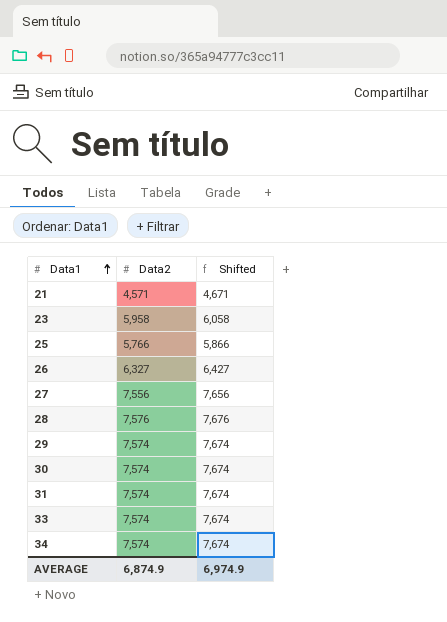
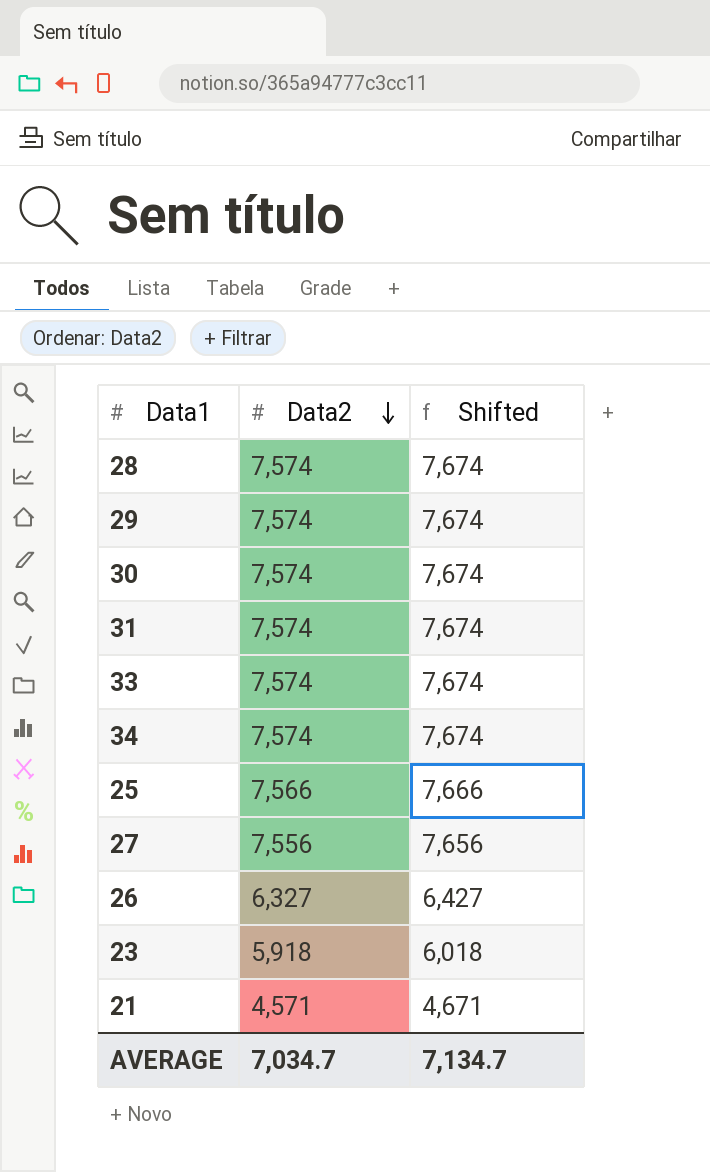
row order: Data1 ascending -> Data2 descending
28 | Data2: 7,576 -> 7,574
28 | Shifted: 7,676 -> 7,674
25 | Data2: 5,766 -> 7,566
25 | Shifted: 5,866 -> 7,666
23 | Data2: 5,958 -> 5,918
23 | Shifted: 6,058 -> 6,018
AVERAGE | Data2: 6,874.9 -> 7,034.7
AVERAGE | Shifted: 6,974.9 -> 7,134.7

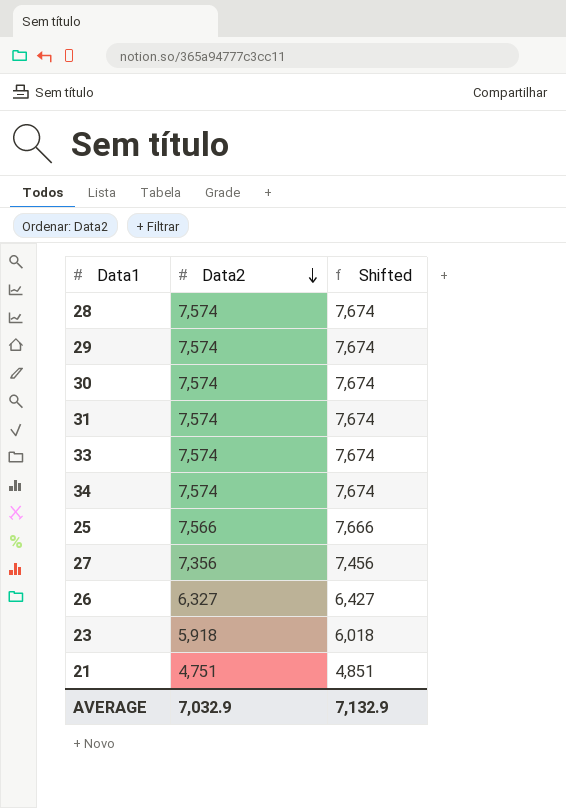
27 | Data2: 7,556 -> 7,356
27 | Shifted: 7,656 -> 7,456
21 | Data2: 4,571 -> 4,751
21 | Shifted: 4,671 -> 4,851
AVERAGE | Data2: 7,034.7 -> 7,032.9
AVERAGE | Shifted: 7,134.7 -> 7,132.9

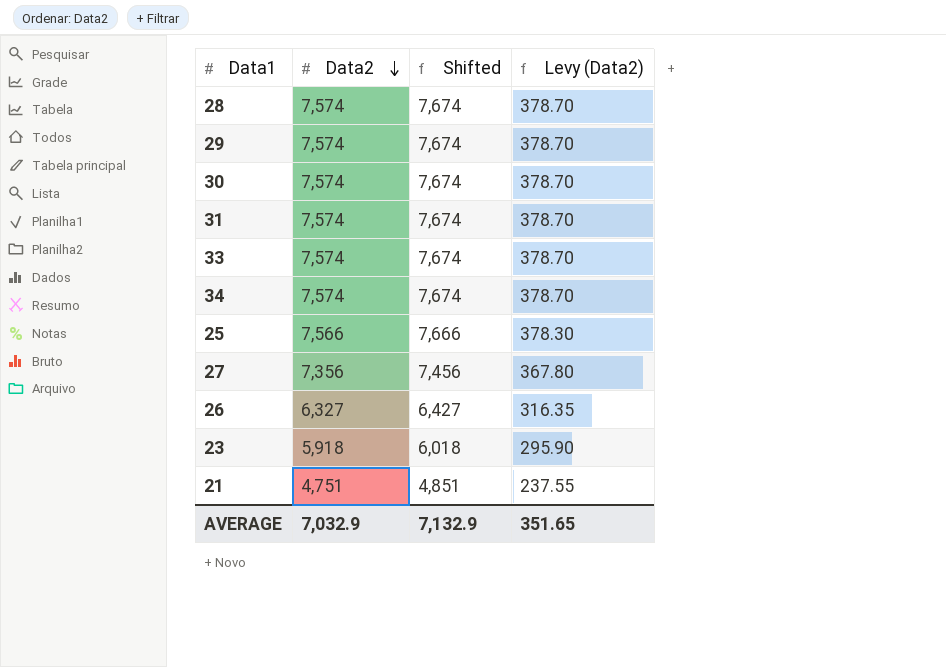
column Levy (Data2) | formula: none -> [Data2] * 0.05

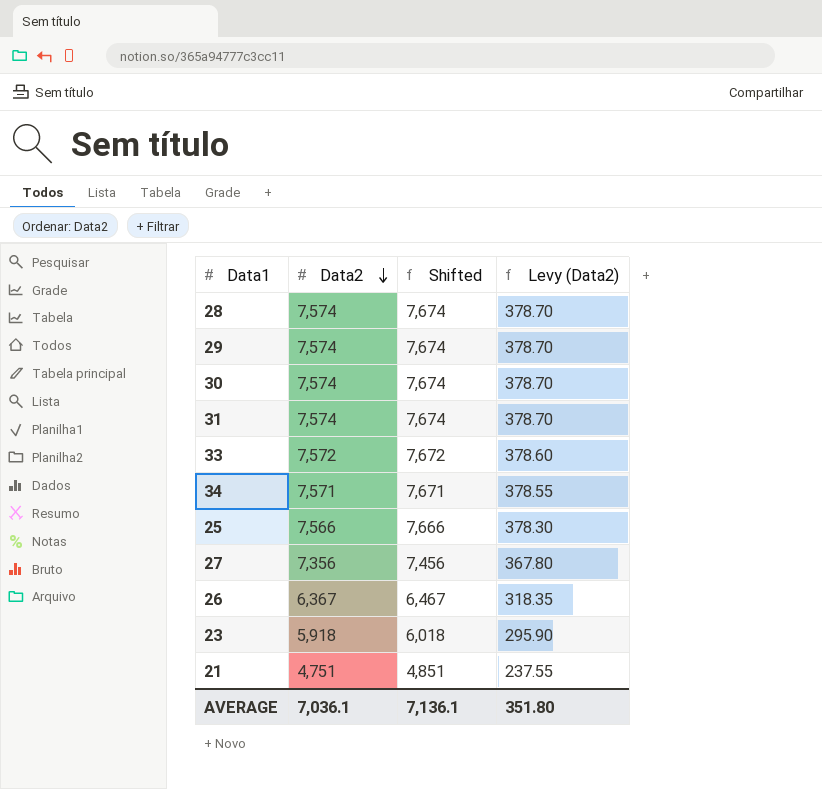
33 | Data2: 7,574 -> 7,572
33 | Shifted: 7,674 -> 7,672
33 | Levy (Data2): 378.70 -> 378.60
34 | Data2: 7,574 -> 7,571
34 | Shifted: 7,674 -> 7,671
34 | Levy (Data2): 378.70 -> 378.55
26 | Data2: 6,327 -> 6,367
26 | Shifted: 6,427 -> 6,467
26 | Levy (Data2): 316.35 -> 318.35
AVERAGE | Data2: 7,032.9 -> 7,036.1
AVERAGE | Shifted: 7,132.9 -> 7,136.1
AVERAGE | Levy (Data2): 351.65 -> 351.80

